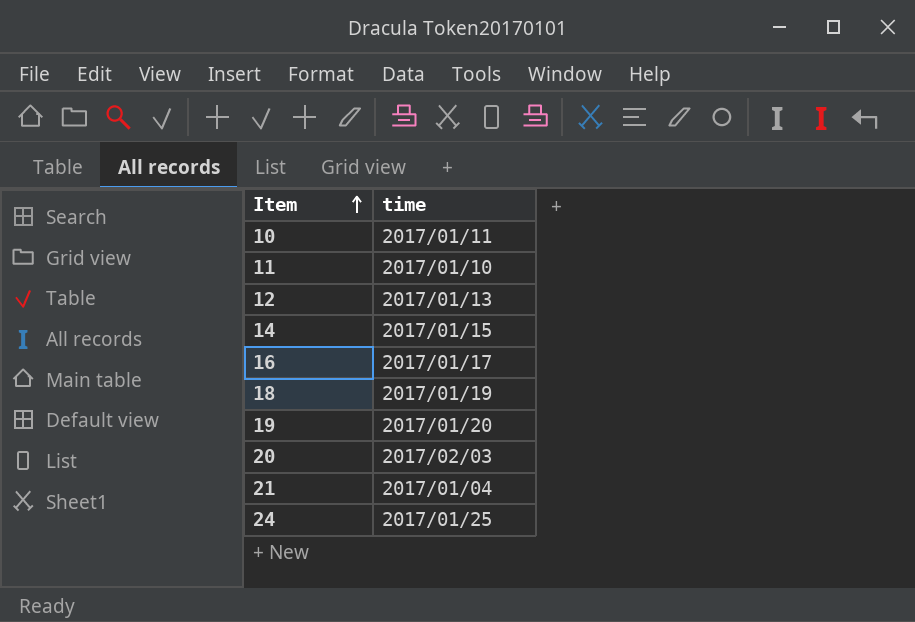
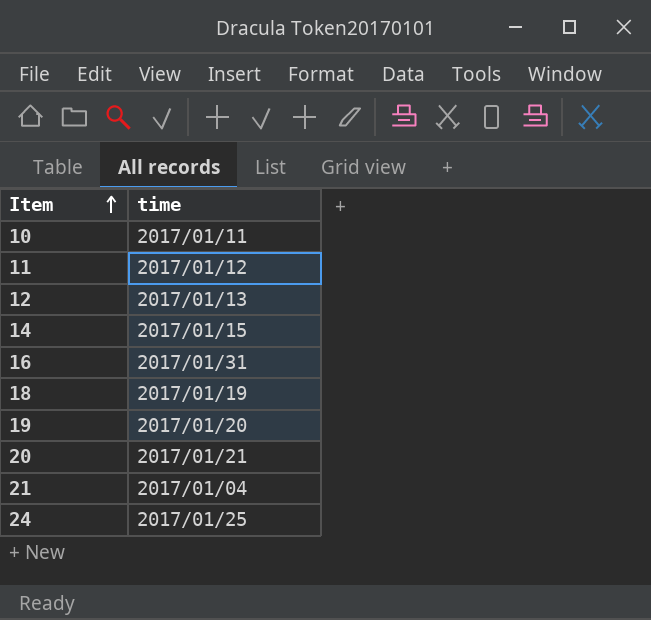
11 | time: 2017/01/10 -> 2017/01/12
16 | time: 2017/01/17 -> 2017/01/31
20 | time: 2017/02/03 -> 2017/01/21

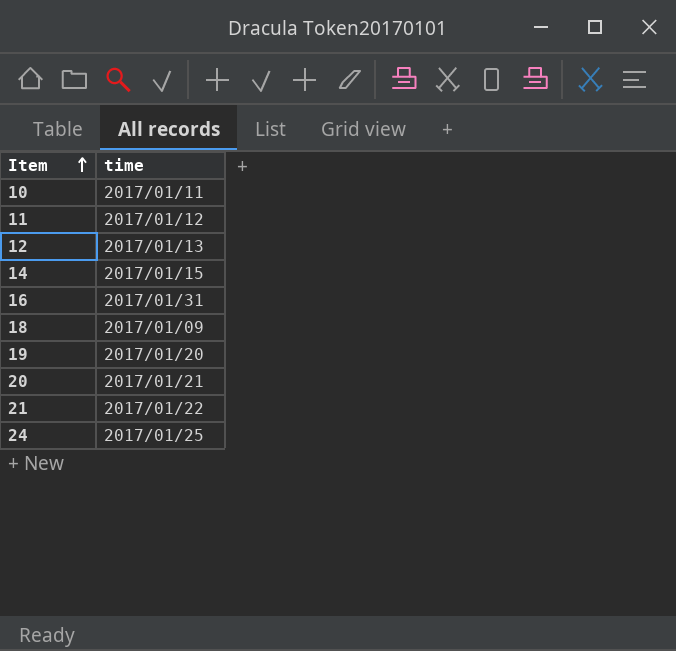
18 | time: 2017/01/19 -> 2017/01/09
21 | time: 2017/01/04 -> 2017/01/22

